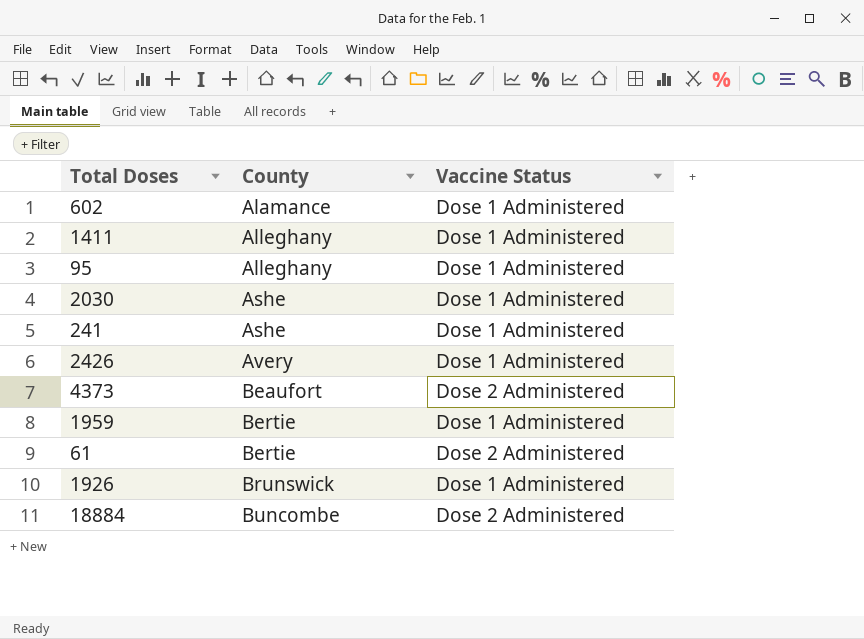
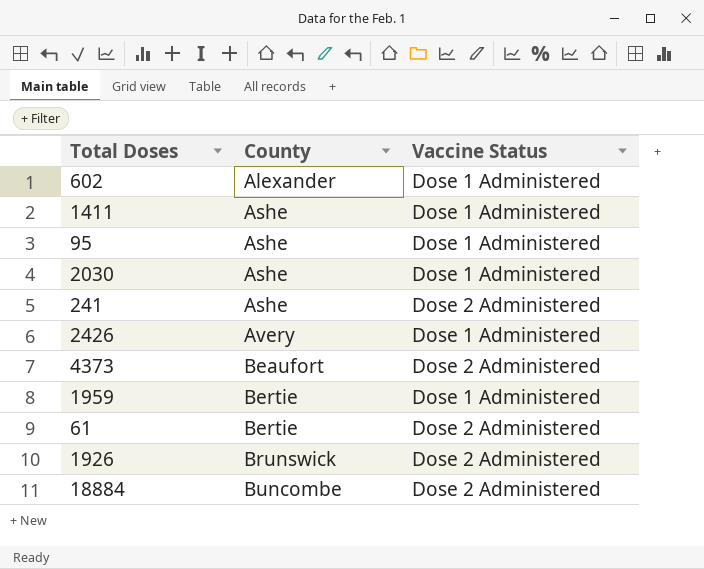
602 | County: Alamance -> Alexander
1411 | County: Alleghany -> Ashe
95 | County: Alleghany -> Ashe
241 | Vaccine Status: Dose 1 Administered -> Dose 2 Administered
1926 | Vaccine Status: Dose 1 Administered -> Dose 2 Administered

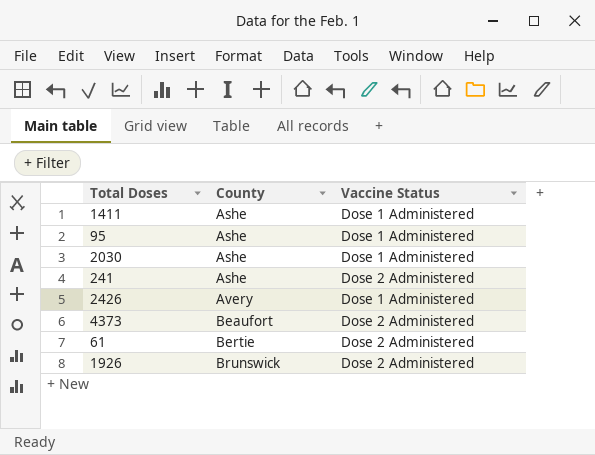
row 602: Alexander | Dose 1 Administered -> none
row 1959: Bertie | Dose 1 Administered -> none
row 18884: Buncombe | Dose 2 Administered -> none

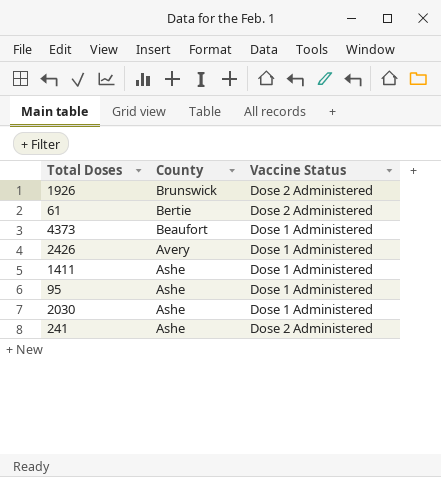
row order: County ascending -> County descending
4373 | Vaccine Status: Dose 2 Administered -> Dose 1 Administered

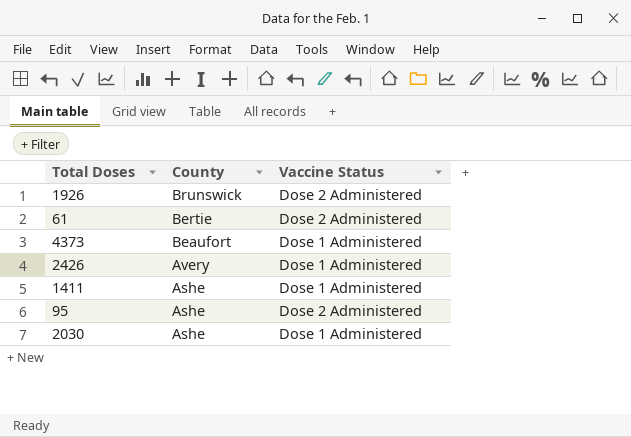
row 241: Ashe | Dose 2 Administered -> none
95 | Vaccine Status: Dose 1 Administered -> Dose 2 Administered

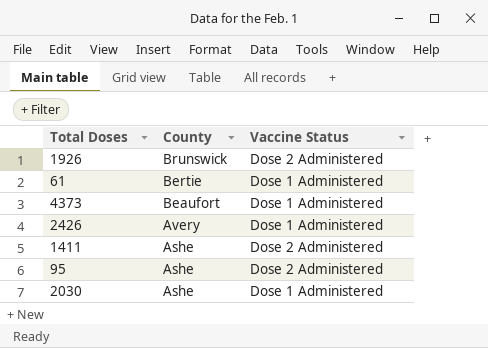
61 | Vaccine Status: Dose 2 Administered -> Dose 1 Administered
1411 | Vaccine Status: Dose 1 Administered -> Dose 2 Administered

